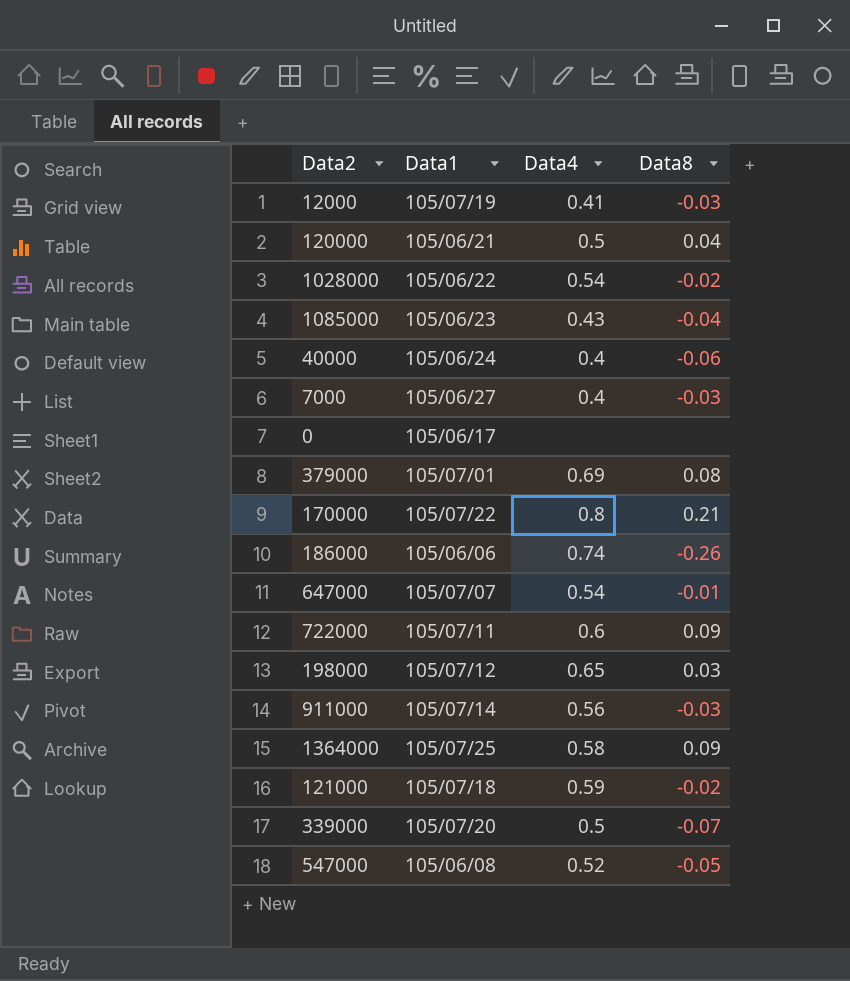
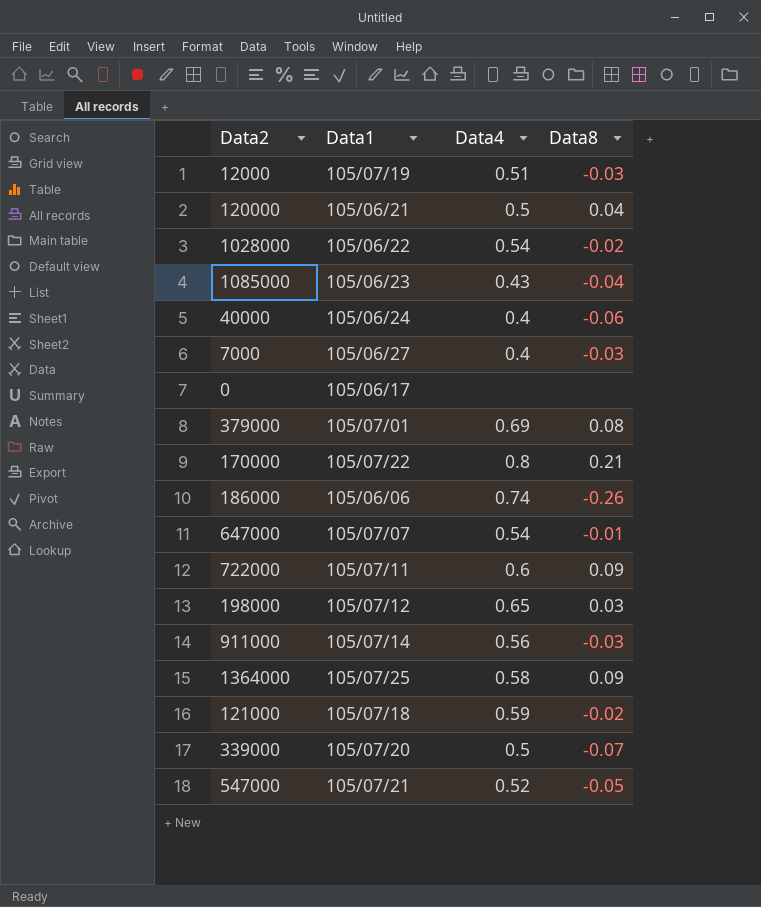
12000 | Data4: 0.41 -> 0.51
547000 | Data1: 105/06/08 -> 105/07/21

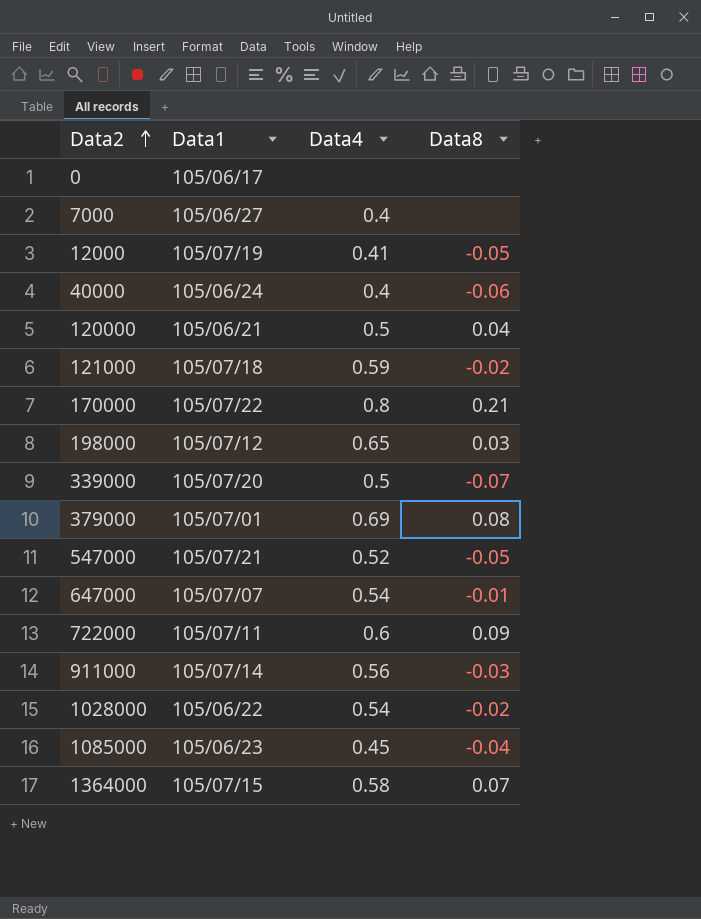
row order: none -> Data2 ascending
row 186000: 105/06/06 | 0.74 | -0.26 -> none
7000 | Data8: -0.03 -> none
12000 | Data4: 0.51 -> 0.41
12000 | Data8: -0.03 -> -0.05
1085000 | Data4: 0.43 -> 0.45
1364000 | Data1: 105/07/25 -> 105/07/15
1364000 | Data8: 0.09 -> 0.07

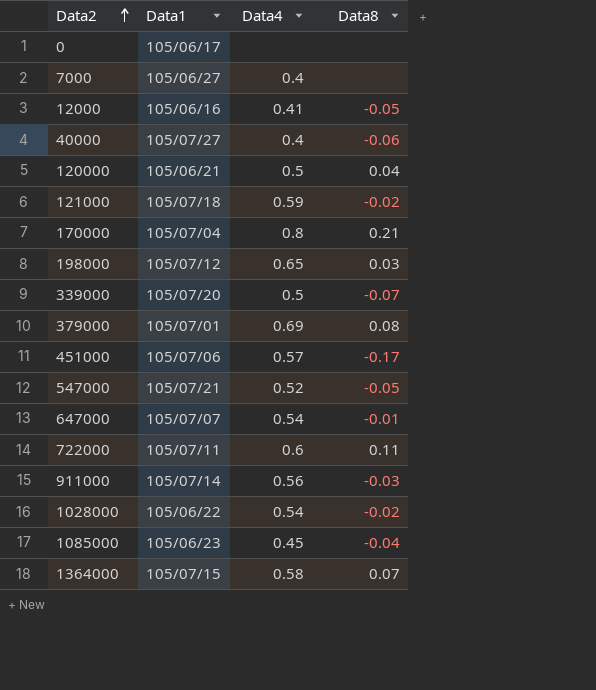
12000 | Data1: 105/07/19 -> 105/06/16
40000 | Data1: 105/06/24 -> 105/07/27
170000 | Data1: 105/07/22 -> 105/07/04
row 451000: none -> 105/07/06 | 0.57 | -0.17
722000 | Data8: 0.09 -> 0.11

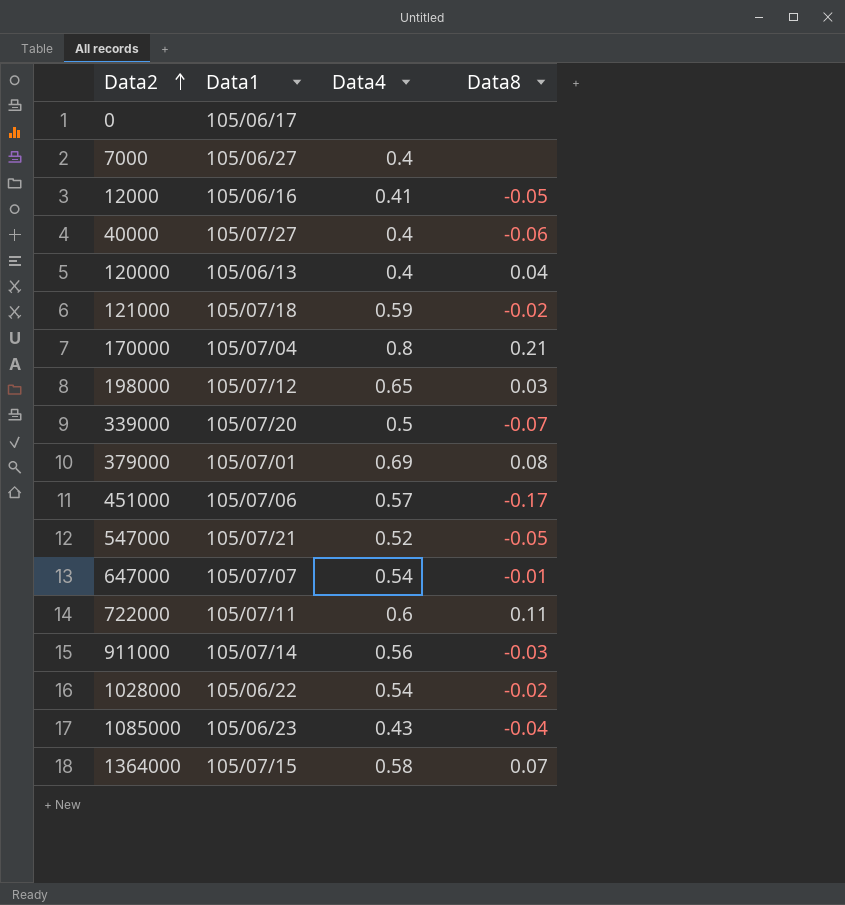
120000 | Data1: 105/06/21 -> 105/06/13
120000 | Data4: 0.5 -> 0.4
1085000 | Data4: 0.45 -> 0.43

